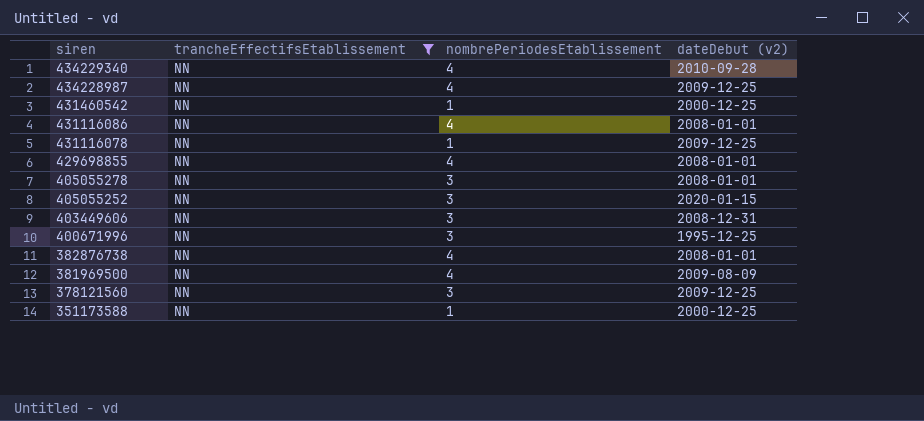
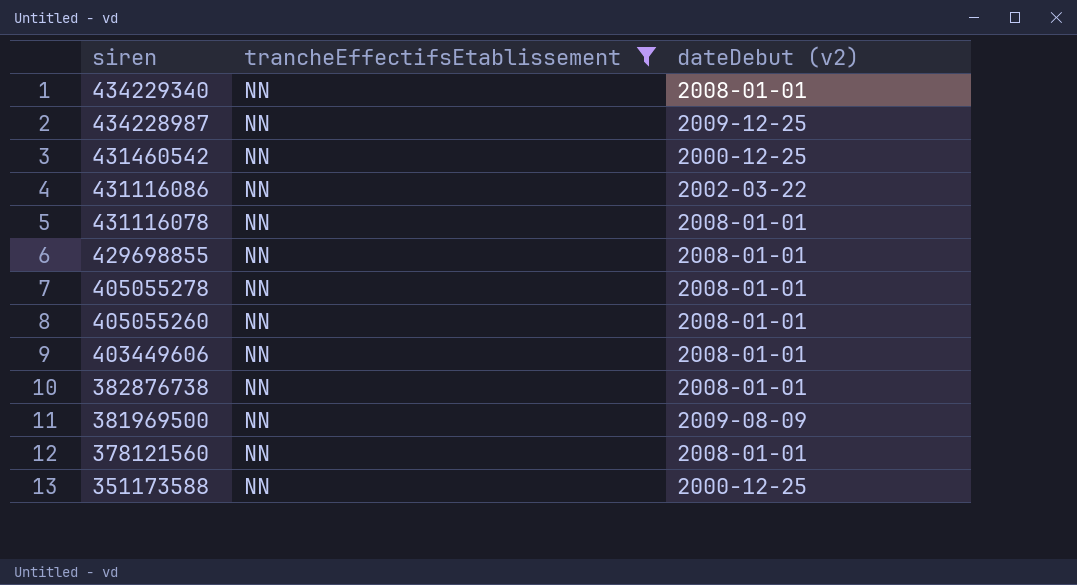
column nombrePeriodesEtablissement | position: 3 -> none
row 405055252: NN | 3 | 2020-01-15 -> none
row 400671996: NN | 3 | 1995-12-25 -> none
434229340 | dateDebut (v2): 2010-09-28 -> 2008-01-01
431116086 | dateDebut (v2): 2008-01-01 -> 2002-03-22
431116078 | dateDebut (v2): 2009-12-25 -> 2008-01-01
row 405055260: none -> NN | 2008-01-01
403449606 | dateDebut (v2): 2008-12-31 -> 2008-01-01
378121560 | dateDebut (v2): 2009-12-25 -> 2008-01-01

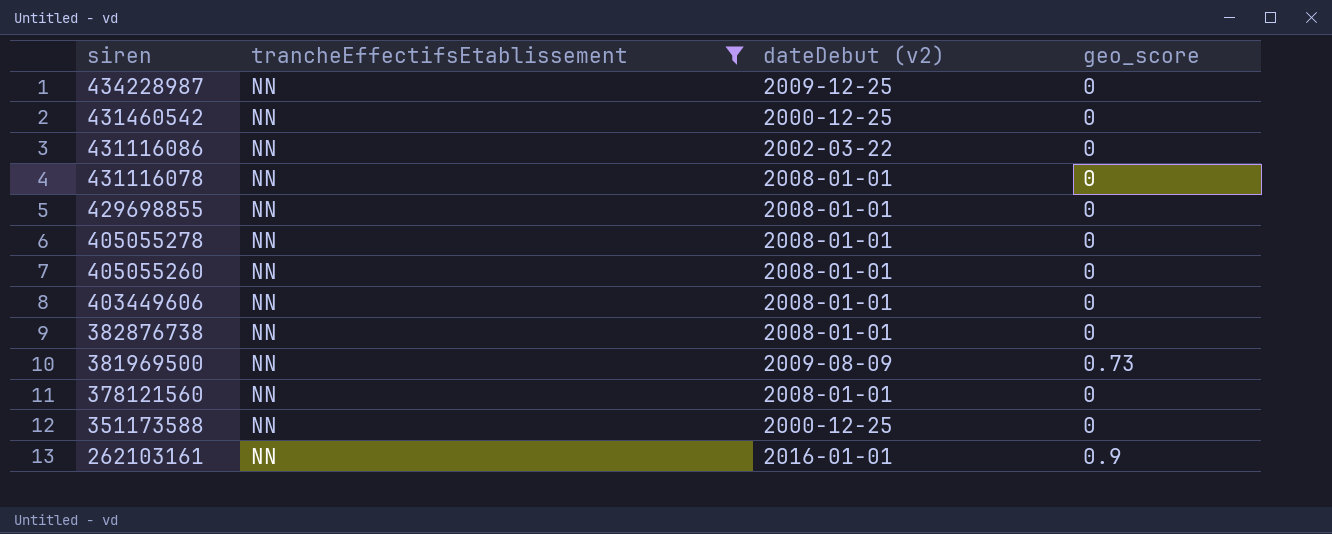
column geo_score | position: none -> 4
row 434229340: NN | 2008-01-01 -> none
row 262103161: none -> NN | 2016-01-01 | 0.9

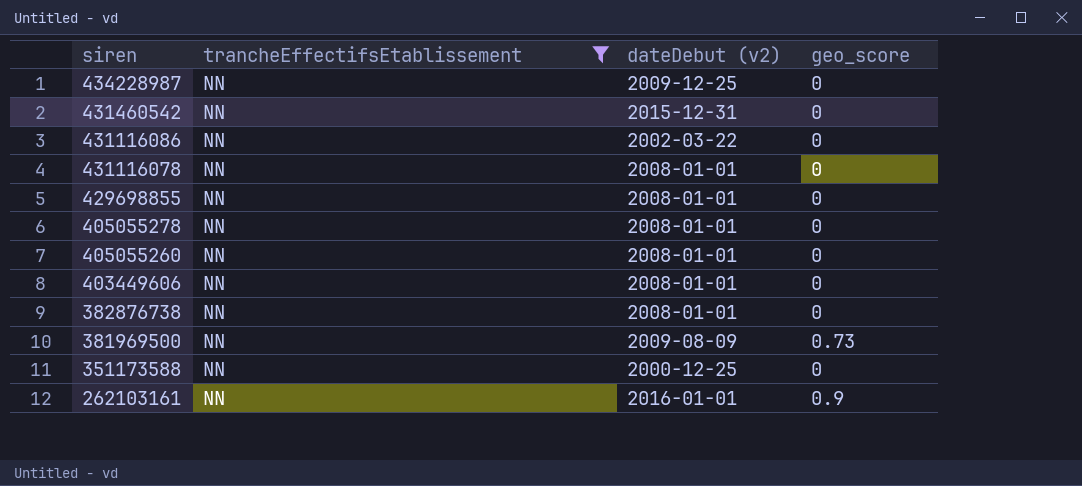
row 378121560: NN | 2008-01-01 | 0 -> none
431460542 | dateDebut (v2): 2000-12-25 -> 2015-12-31

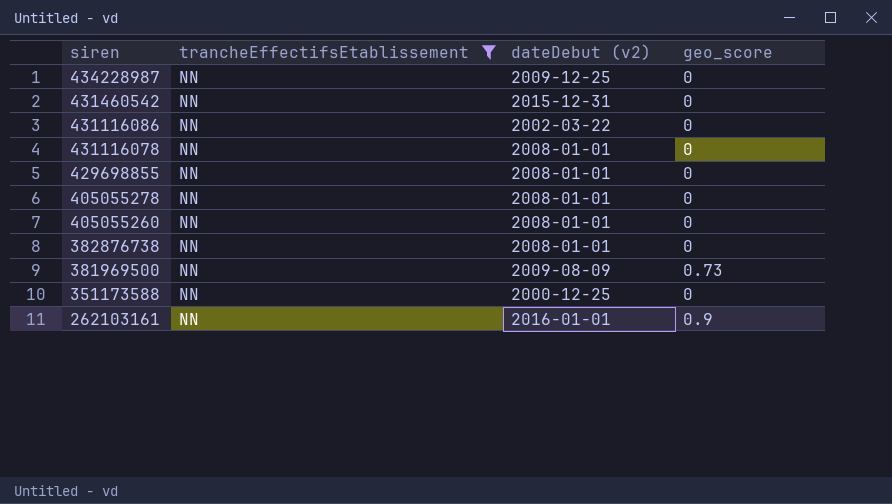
row 403449606: NN | 2008-01-01 | 0 -> none

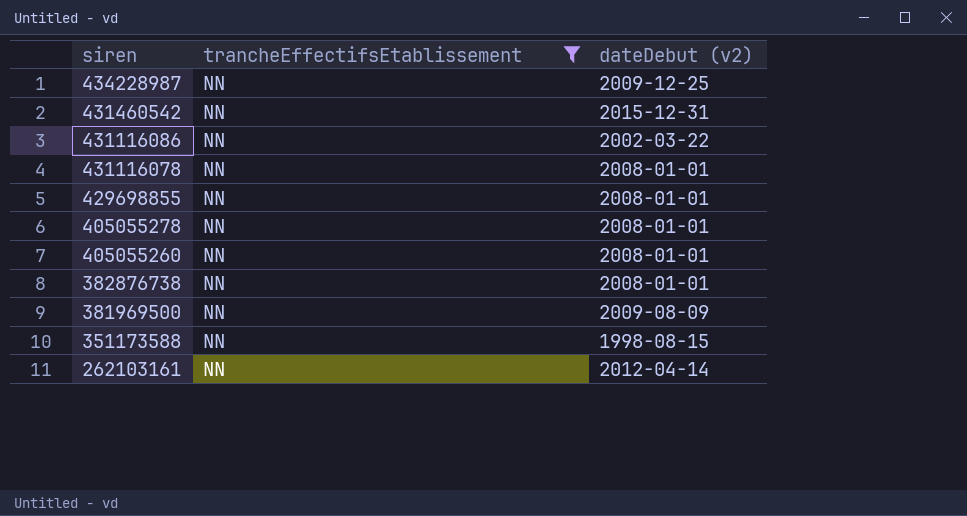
column geo_score | position: 4 -> none
351173588 | dateDebut (v2): 2000-12-25 -> 1998-08-15
262103161 | dateDebut (v2): 2016-01-01 -> 2012-04-14

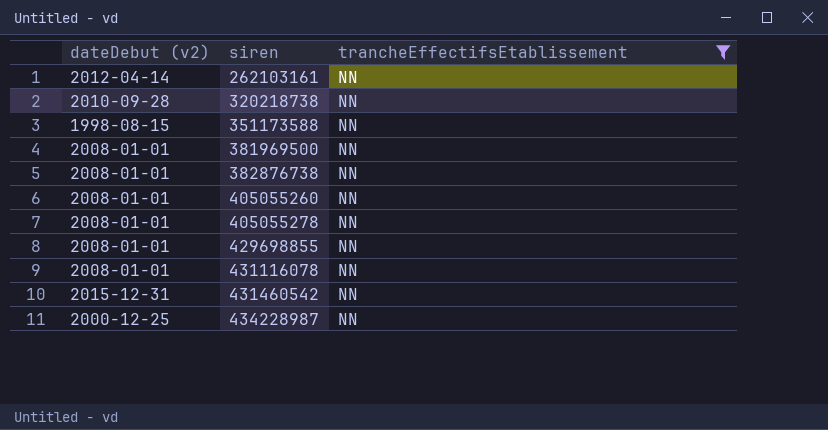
row order: siren descending -> siren ascending
column dateDebut (v2) | position: 3 -> 1
row 431116086: NN | 2002-03-22 -> none
row 320218738: none -> 2010-09-28 | NN
381969500 | dateDebut (v2): 2009-08-09 -> 2008-01-01
434228987 | dateDebut (v2): 2009-12-25 -> 2000-12-25

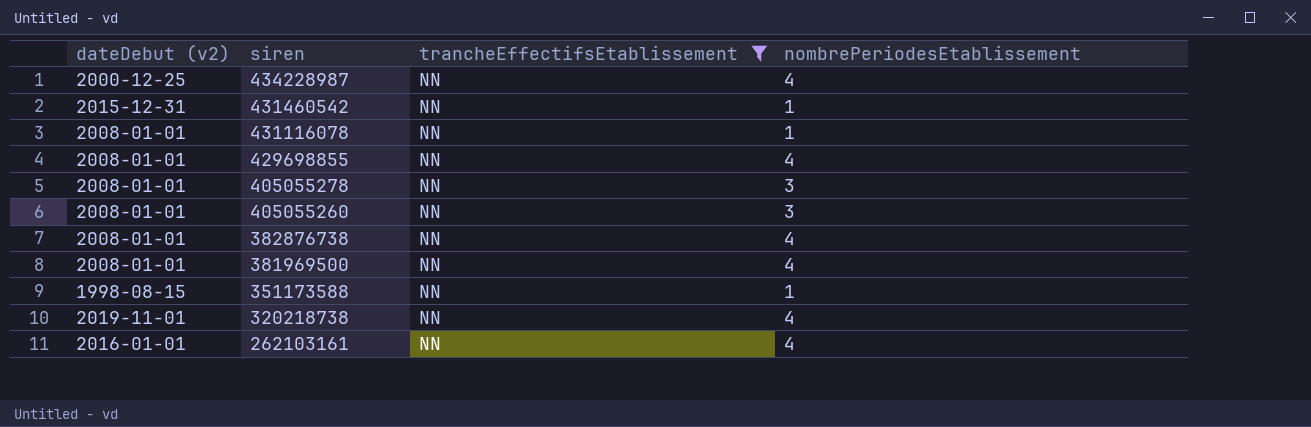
row order: siren ascending -> siren descending
column nombrePeriodesEtablissement | position: none -> 4
320218738 | dateDebut (v2): 2010-09-28 -> 2019-11-01
262103161 | dateDebut (v2): 2012-04-14 -> 2016-01-01

